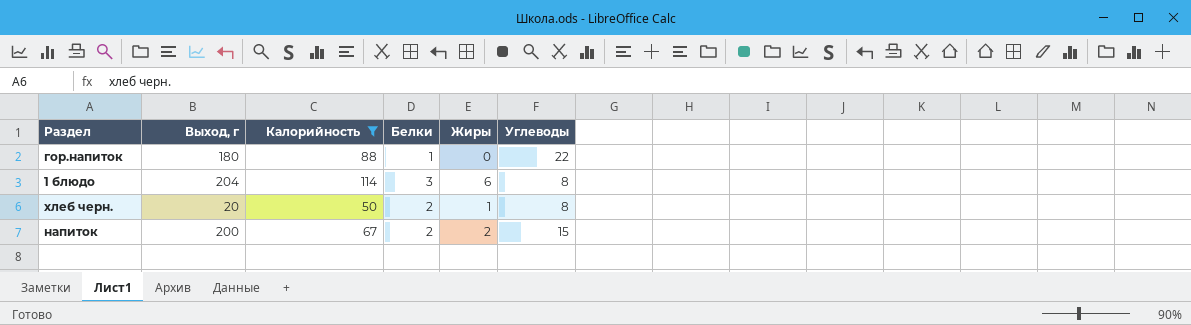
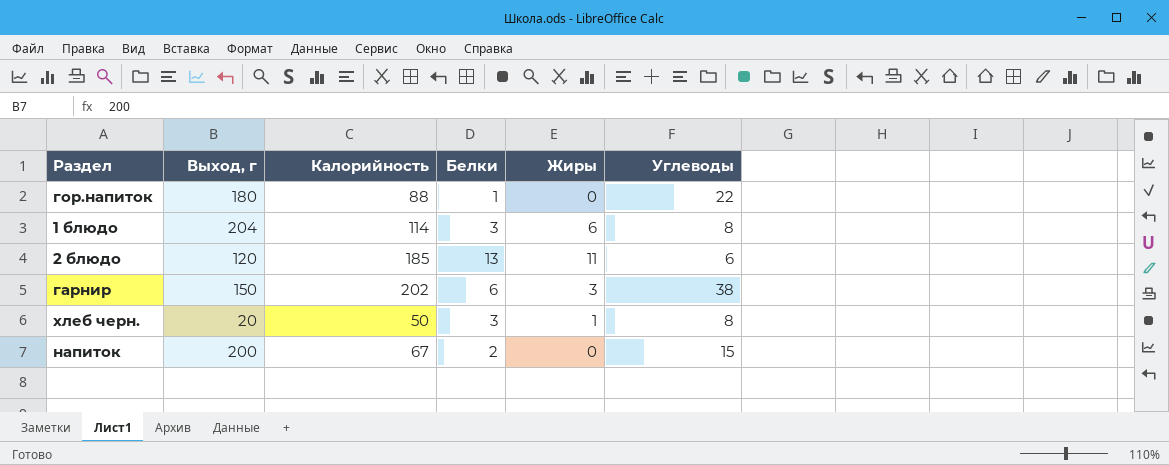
filter: Калорийность <= 114 -> none
хлеб черн. | Белки: 2 -> 3
напиток | Жиры: 2 -> 0

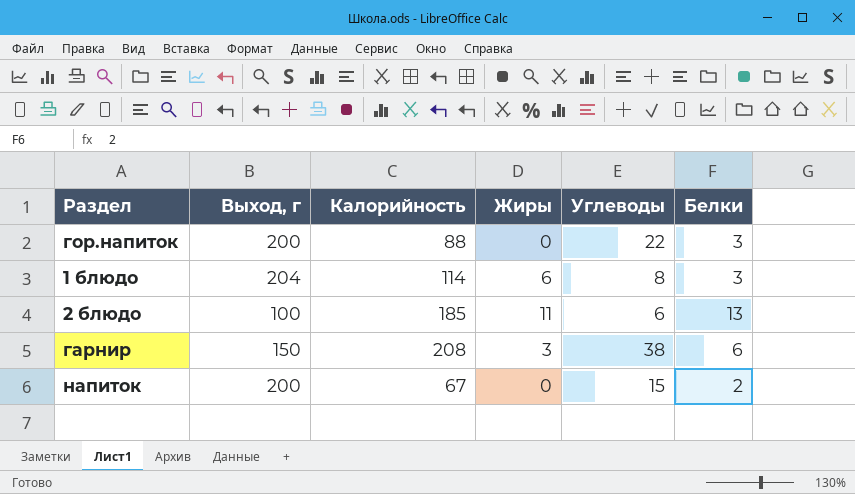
column Белки | position: 4 -> 6
row хлеб черн.: 20 | 50 | 3 | 1 | 8 -> none
гор.напиток | Выход, г: 180 -> 200
гор.напиток | Белки: 1 -> 3
2 блюдо | Выход, г: 120 -> 100
гарнир | Калорийность: 202 -> 208

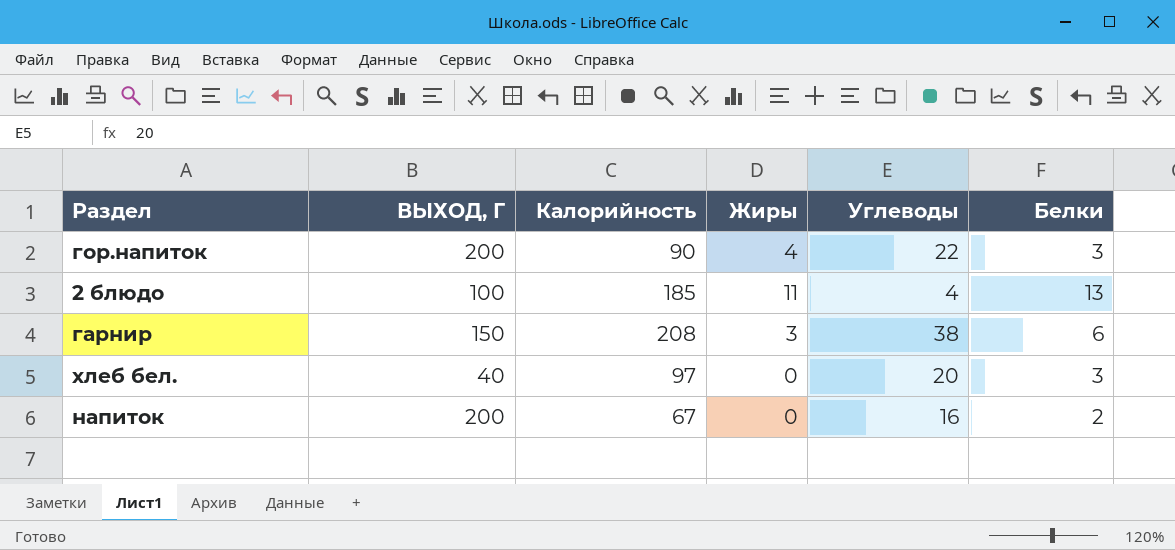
column name: Выход, г -> ВЫХОД, Г
row 1 блюдо: 204 | 114 | 6 | 8 | 3 -> none
гор.напиток | Калорийность: 88 -> 90
гор.напиток | Жиры: 0 -> 4
2 блюдо | Углеводы: 6 -> 4
row хлеб бел.: none -> 40 | 97 | 0 | 20 | 3
напиток | Углеводы: 15 -> 16

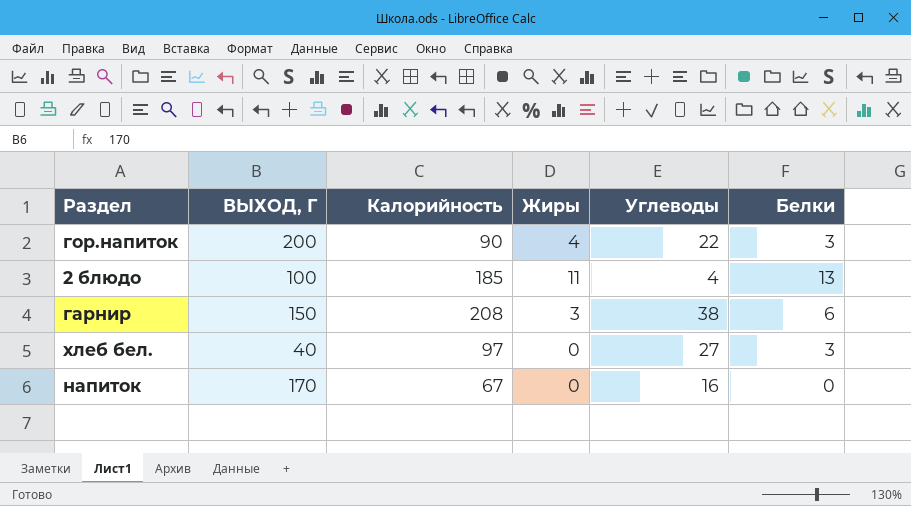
хлеб бел. | Углеводы: 20 -> 27
напиток | ВЫХОД, Г: 200 -> 170
напиток | Белки: 2 -> 0

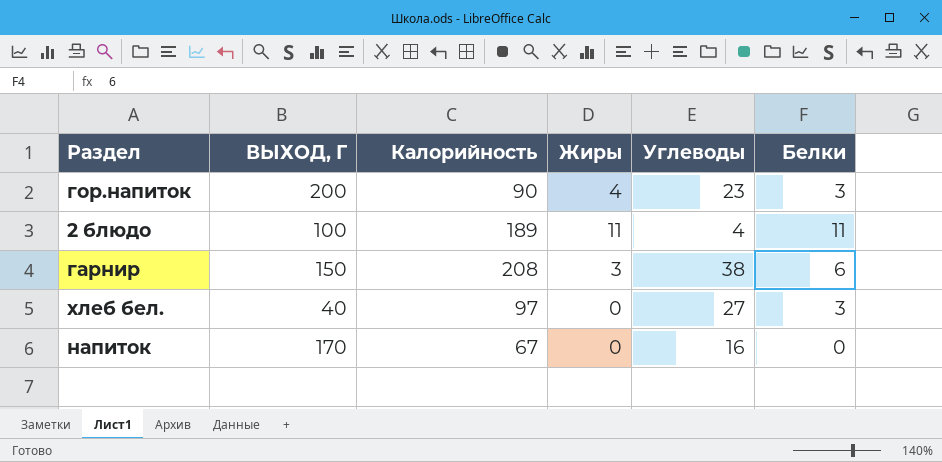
гор.напиток | Углеводы: 22 -> 23
2 блюдо | Калорийность: 185 -> 189
2 блюдо | Белки: 13 -> 11

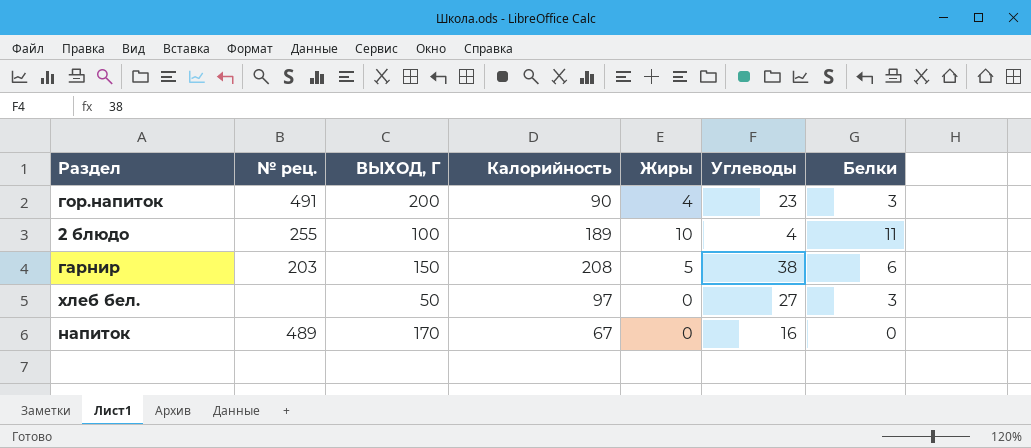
column № рец. | position: none -> 2
2 блюдо | Жиры: 11 -> 10
гарнир | Жиры: 3 -> 5
хлеб бел. | ВЫХОД, Г: 40 -> 50

